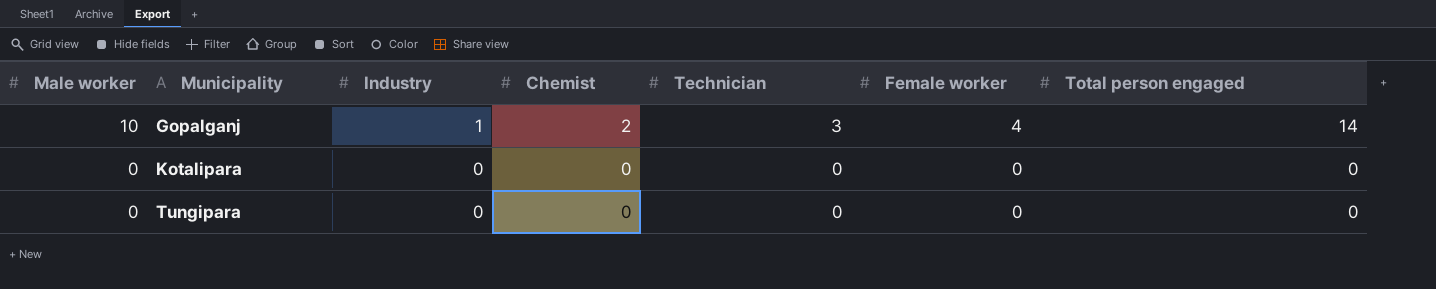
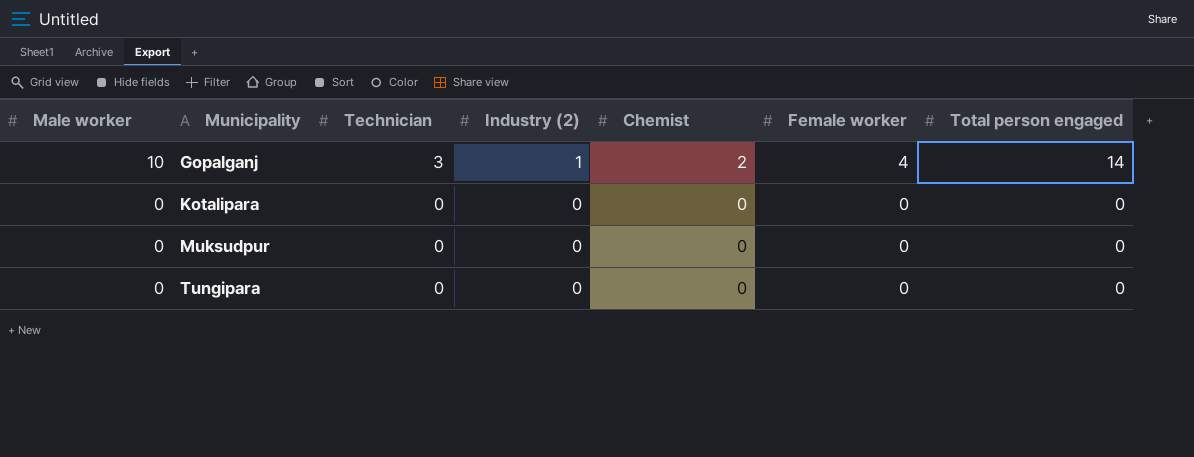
column Technician | position: 5 -> 3
column name: Industry -> Industry (2)
row Muksudpur: none -> 0 | 0 | 0 | 0 | 0 | 0

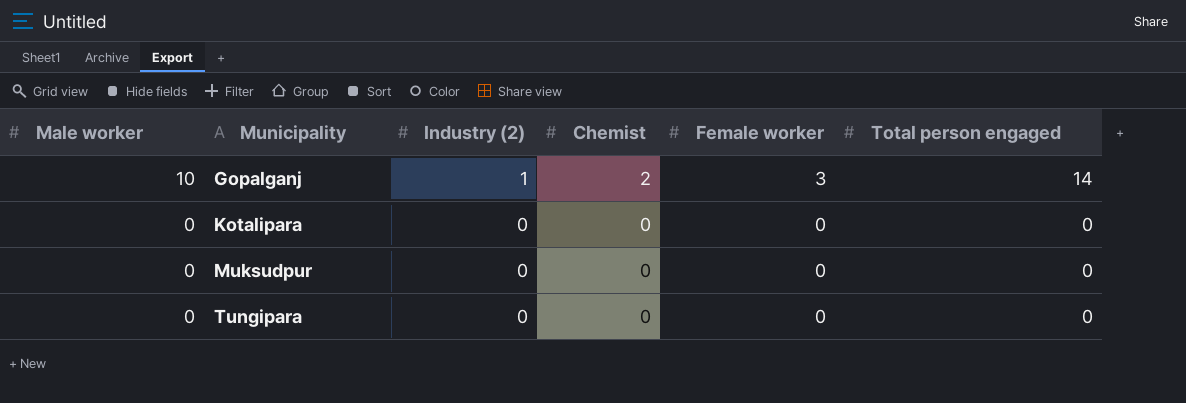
column Technician | position: 3 -> none
Gopalganj | Female worker: 4 -> 3

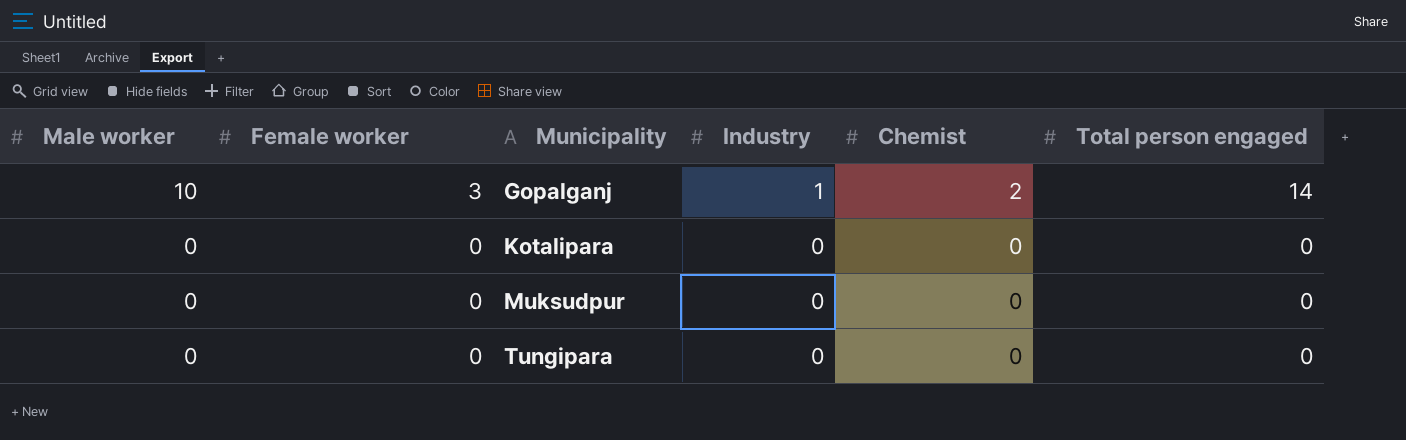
column Female worker | position: 5 -> 2
column name: Industry (2) -> Industry

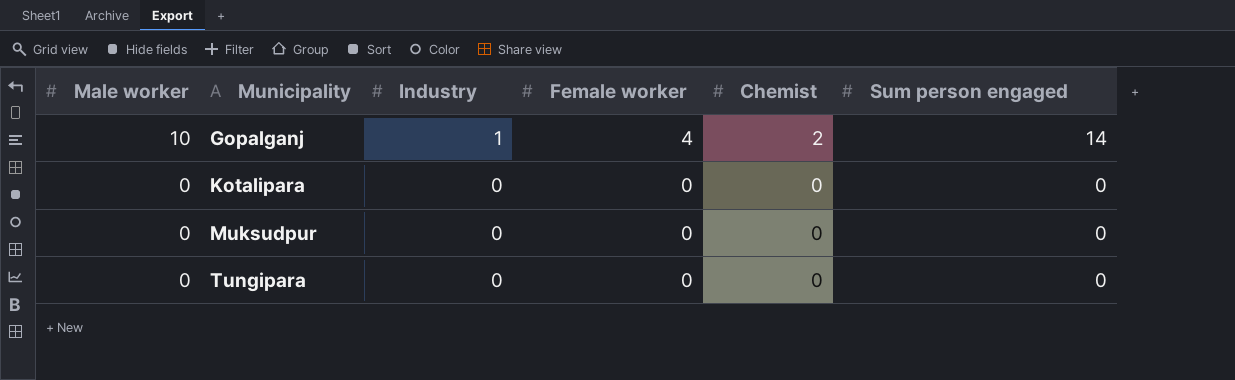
column Female worker | position: 2 -> 4
column name: Total person engaged -> Sum person engaged
Gopalganj | Female worker: 3 -> 4

